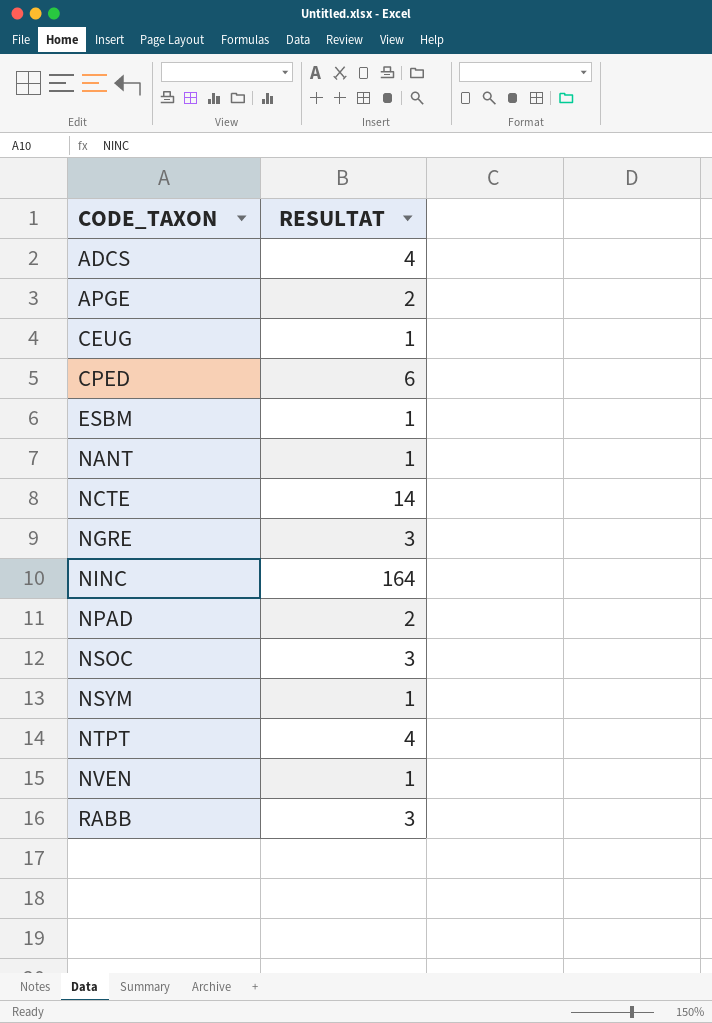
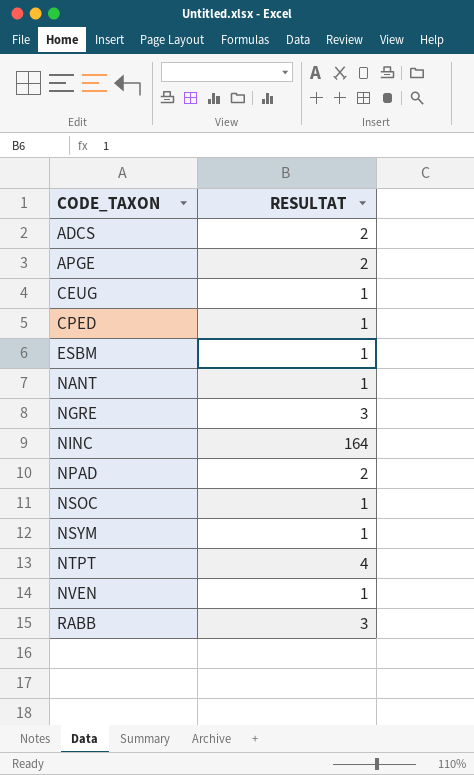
row NCTE: 14 -> none
ADCS | RESULTAT: 4 -> 2
CPED | RESULTAT: 6 -> 1
NSOC | RESULTAT: 3 -> 1

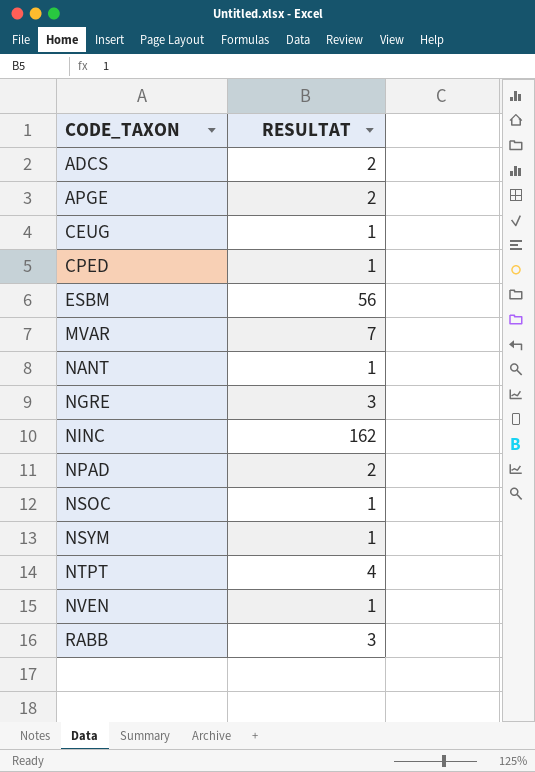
ESBM | RESULTAT: 1 -> 56
row MVAR: none -> 7
NINC | RESULTAT: 164 -> 162

